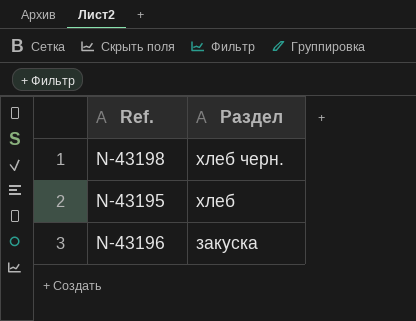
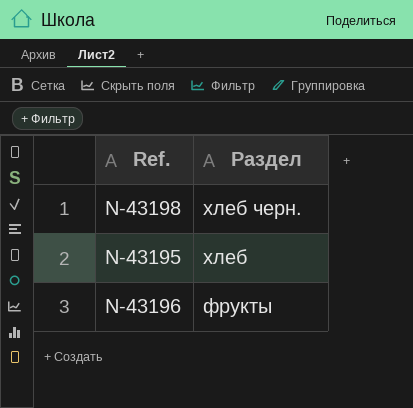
N-43196 | Раздел: закуска -> фрукты

